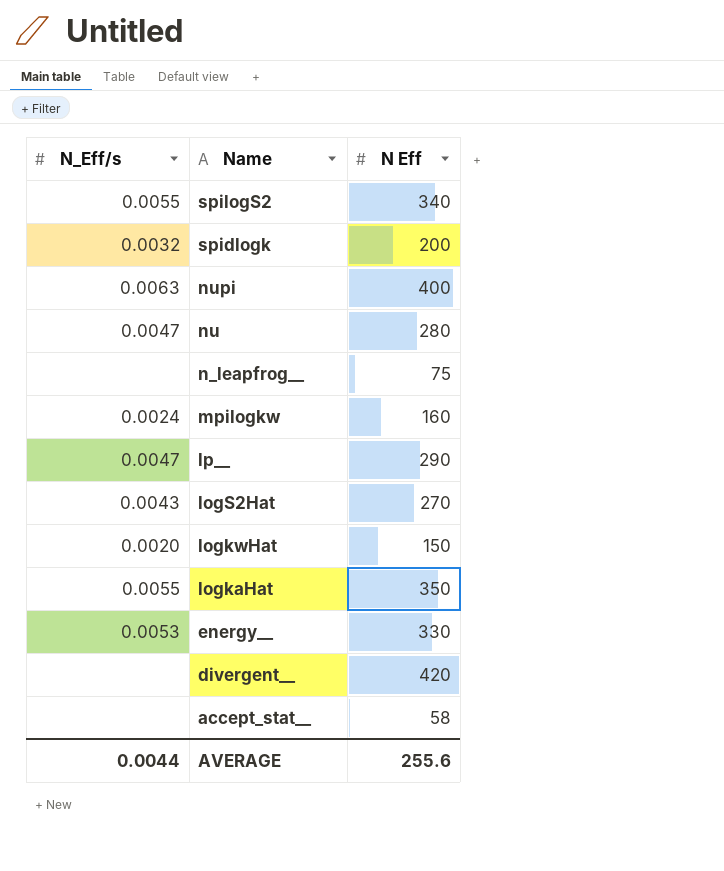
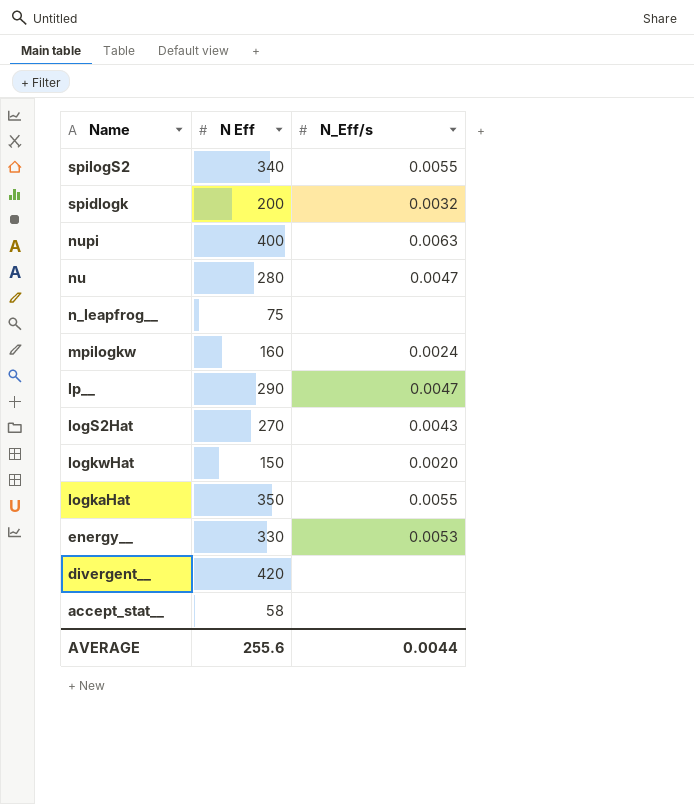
column N_Eff/s | position: 1 -> 3

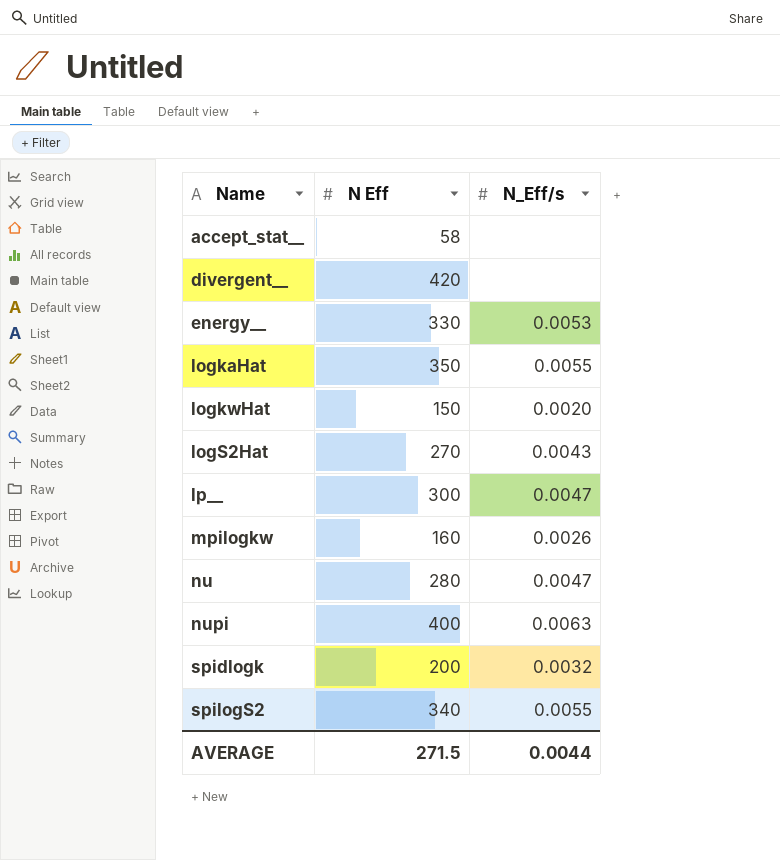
row order: Name descending -> Name ascending
row n_leapfrog__: 75 | none -> none
lp__ | N Eff: 290 -> 300
mpilogkw | N_Eff/s: 0.0024 -> 0.0026
AVERAGE | N Eff: 255.6 -> 271.5

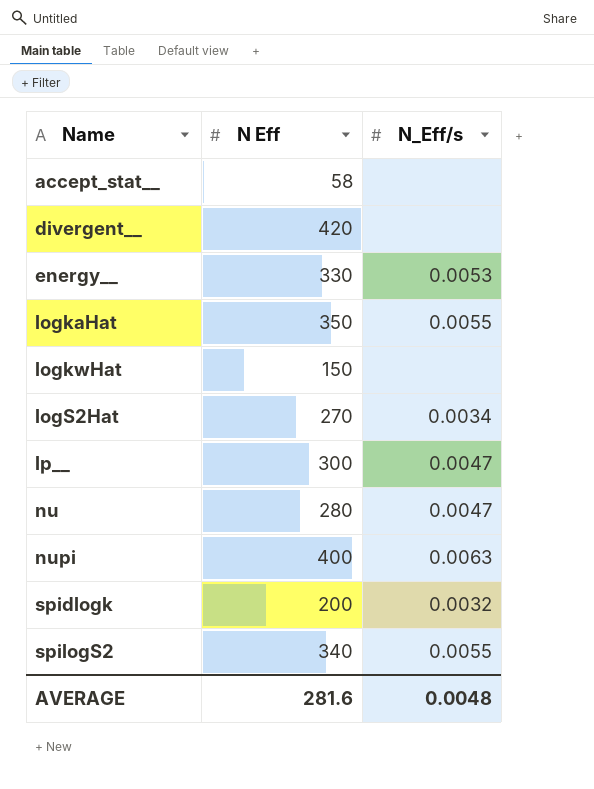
row mpilogkw: 160 | 0.0026 -> none
logkwHat | N_Eff/s: 0.0020 -> none
logS2Hat | N_Eff/s: 0.0043 -> 0.0034
AVERAGE | N Eff: 271.5 -> 281.6
AVERAGE | N_Eff/s: 0.0044 -> 0.0048

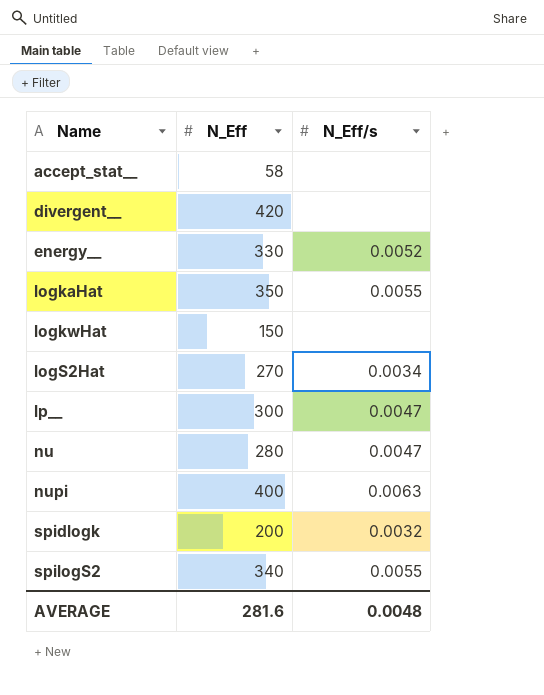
column name: N Eff -> N_Eff
energy__ | N_Eff/s: 0.0053 -> 0.0052

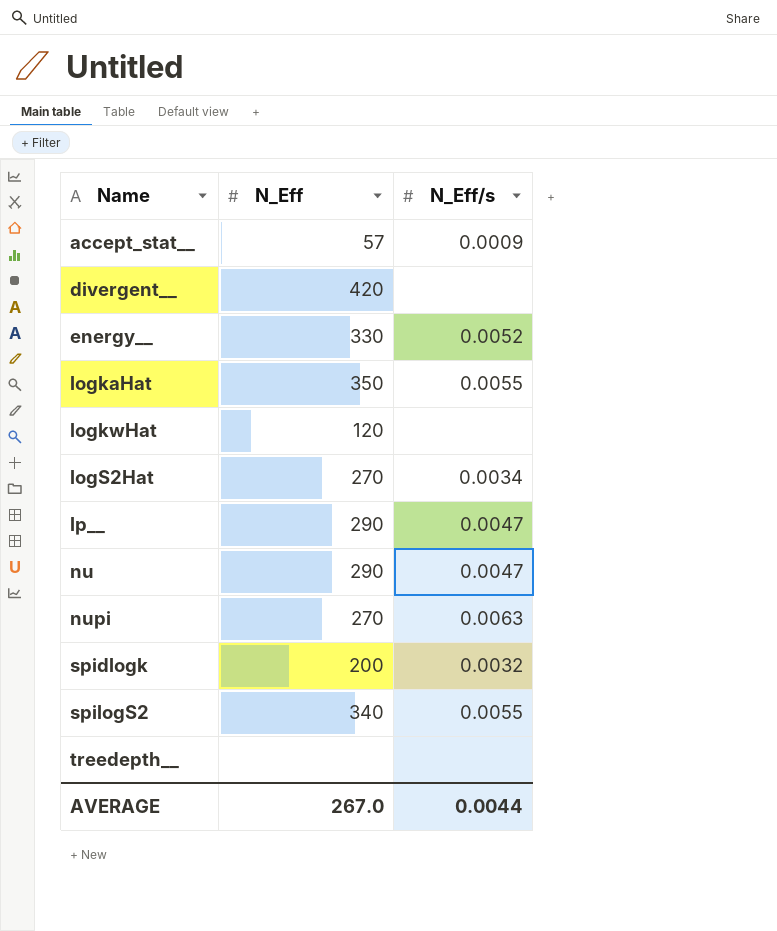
accept_stat__ | N_Eff: 58 -> 57
accept_stat__ | N_Eff/s: none -> 0.0009
logkwHat | N_Eff: 150 -> 120
lp__ | N_Eff: 300 -> 290
nu | N_Eff: 280 -> 290
nupi | N_Eff: 400 -> 270
row treedepth__: none -> none | none
AVERAGE | N_Eff: 281.6 -> 267.0
AVERAGE | N_Eff/s: 0.0048 -> 0.0044

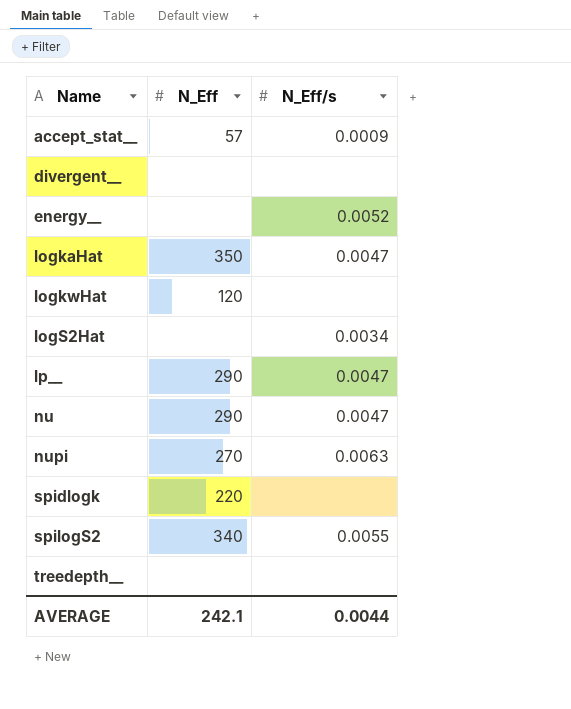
divergent__ | N_Eff: 420 -> none
energy__ | N_Eff: 330 -> none
logkaHat | N_Eff/s: 0.0055 -> 0.0047
logS2Hat | N_Eff: 270 -> none
spidlogk | N_Eff: 200 -> 220
spidlogk | N_Eff/s: 0.0032 -> none
AVERAGE | N_Eff: 267.0 -> 242.1

